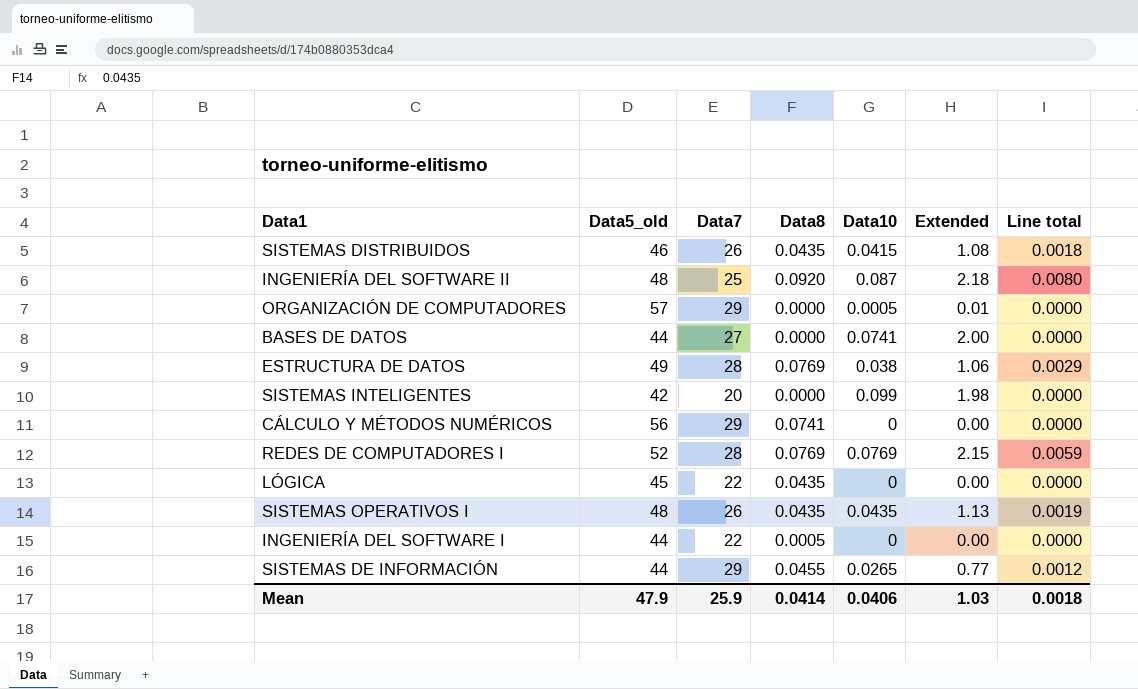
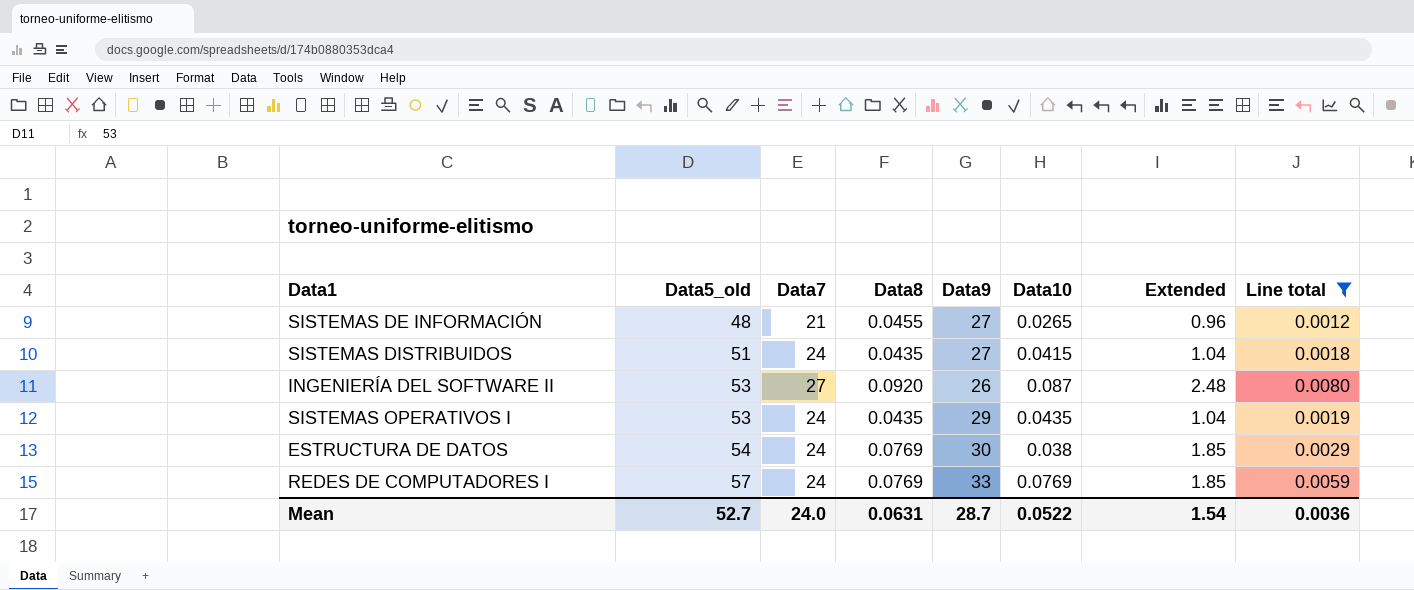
filter: none -> Line total != 0.0000
row order: none -> Data5_old ascending
column Data9 | formula: none -> [Data5_old] - [Data7]
column Extended | formula: [Data7] * [Data10] -> [Data7] * [Data8]
SISTEMAS DE INFORMACIÓN | Data5_old: 44 -> 48
SISTEMAS DE INFORMACIÓN | Data7: 29 -> 21
SISTEMAS DISTRIBUIDOS | Data5_old: 46 -> 51
SISTEMAS DISTRIBUIDOS | Data7: 26 -> 24
INGENIERÍA DEL SOFTWARE II | Data5_old: 48 -> 53
INGENIERÍA DEL SOFTWARE II | Data7: 25 -> 27
SISTEMAS OPERATIVOS I | Data5_old: 48 -> 53
SISTEMAS OPERATIVOS I | Data7: 26 -> 24
ESTRUCTURA DE DATOS | Data5_old: 49 -> 54
ESTRUCTURA DE DATOS | Data7: 28 -> 24
REDES DE COMPUTADORES I | Data5_old: 52 -> 57
REDES DE COMPUTADORES I | Data7: 28 -> 24
Mean | Data5_old: 47.9 -> 52.7
Mean | Data7: 25.9 -> 24.0
Mean | Data8: 0.0414 -> 0.0631
Mean | Data10: 0.0406 -> 0.0522
Mean | Extended: 1.03 -> 1.54
Mean | Line total: 0.0018 -> 0.0036

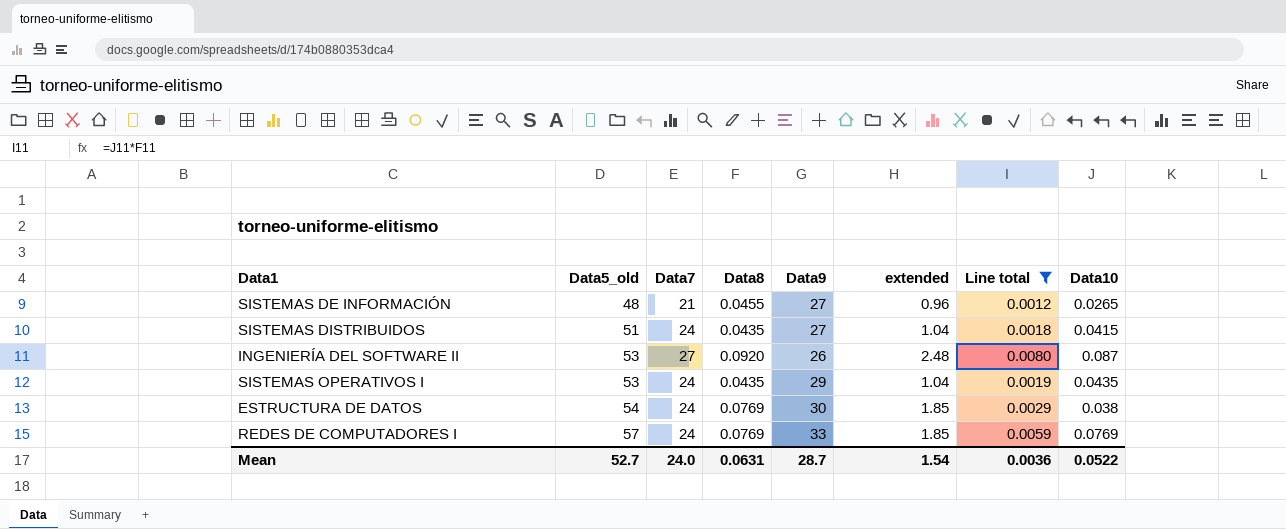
column name: Extended -> extended
column Data10 | position: 6 -> 8

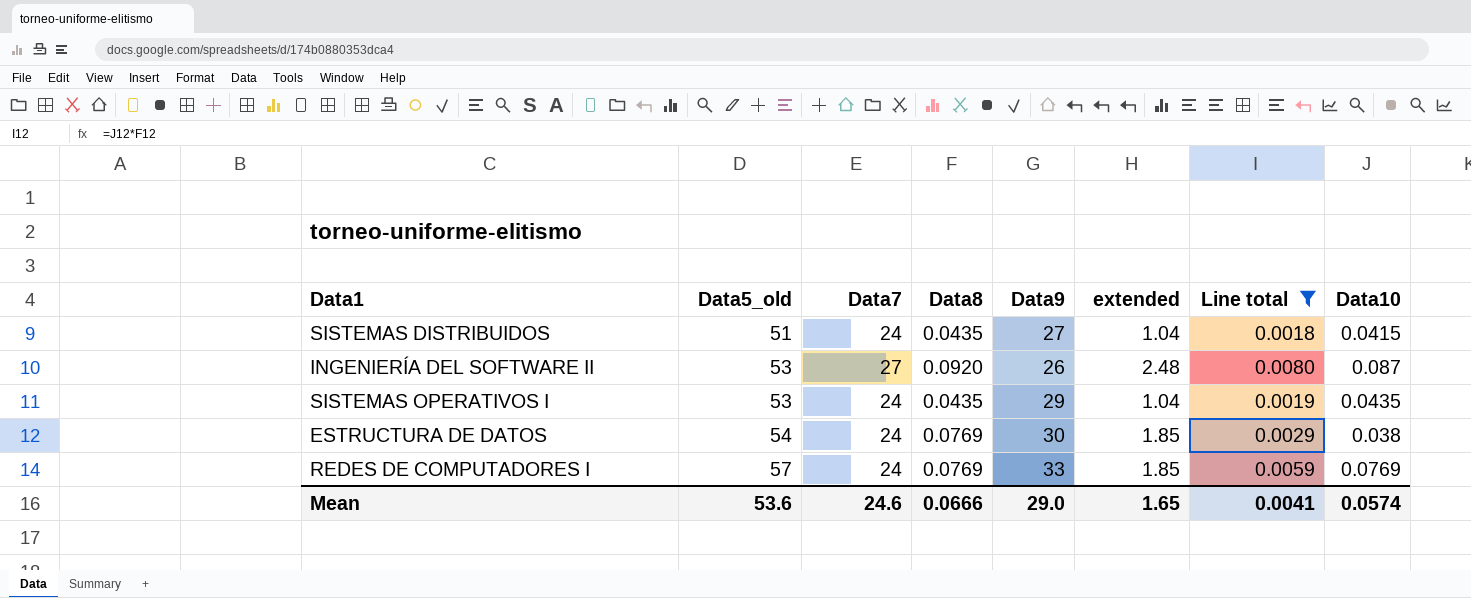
row SISTEMAS DE INFORMACIÓN: 48 | 21 | 0.0455 | 27 | 0.96 | 0.0012 | 0.0265 -> none
Mean | Data5_old: 52.7 -> 53.6
Mean | Data7: 24.0 -> 24.6
Mean | Data8: 0.0631 -> 0.0666
Mean | Data9: 28.7 -> 29.0
Mean | extended: 1.54 -> 1.65
Mean | Line total: 0.0036 -> 0.0041
Mean | Data10: 0.0522 -> 0.0574

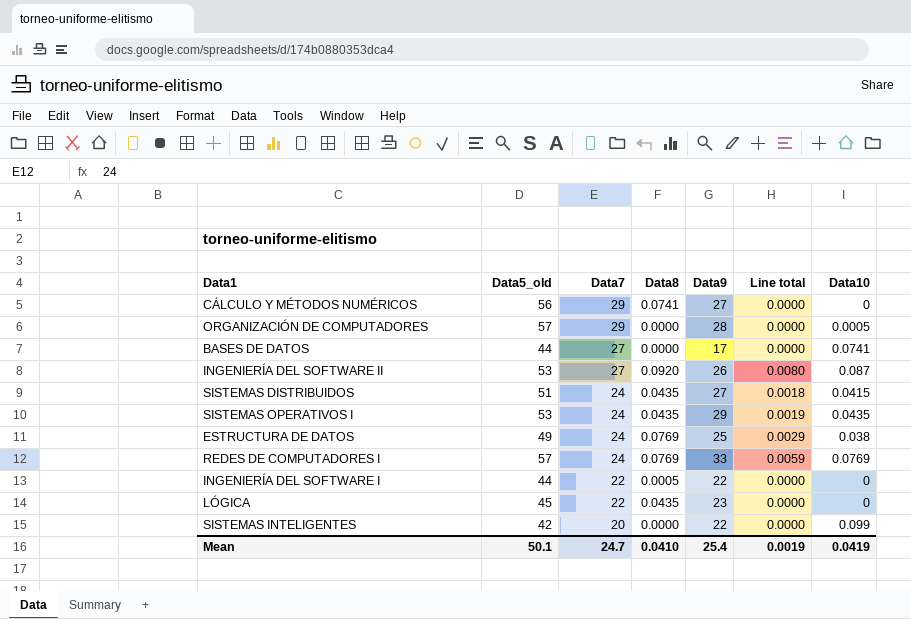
filter: Line total != 0.0000 -> none
row order: Data5_old ascending -> Data7 descending
column extended | formula: [Data7] * [Data8] -> none
ESTRUCTURA DE DATOS | Data5_old: 54 -> 49
ESTRUCTURA DE DATOS | Data9: 30 -> 25
Mean | Data5_old: 53.6 -> 50.1
Mean | Data7: 24.6 -> 24.7
Mean | Data8: 0.0666 -> 0.0410
Mean | Data9: 29.0 -> 25.4
Mean | Line total: 0.0041 -> 0.0019
Mean | Data10: 0.0574 -> 0.0419

